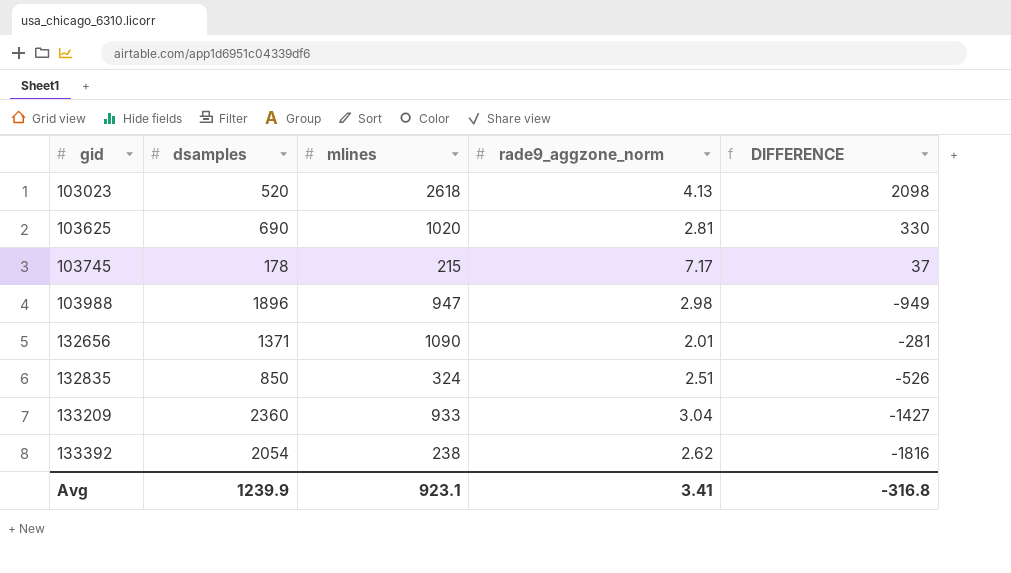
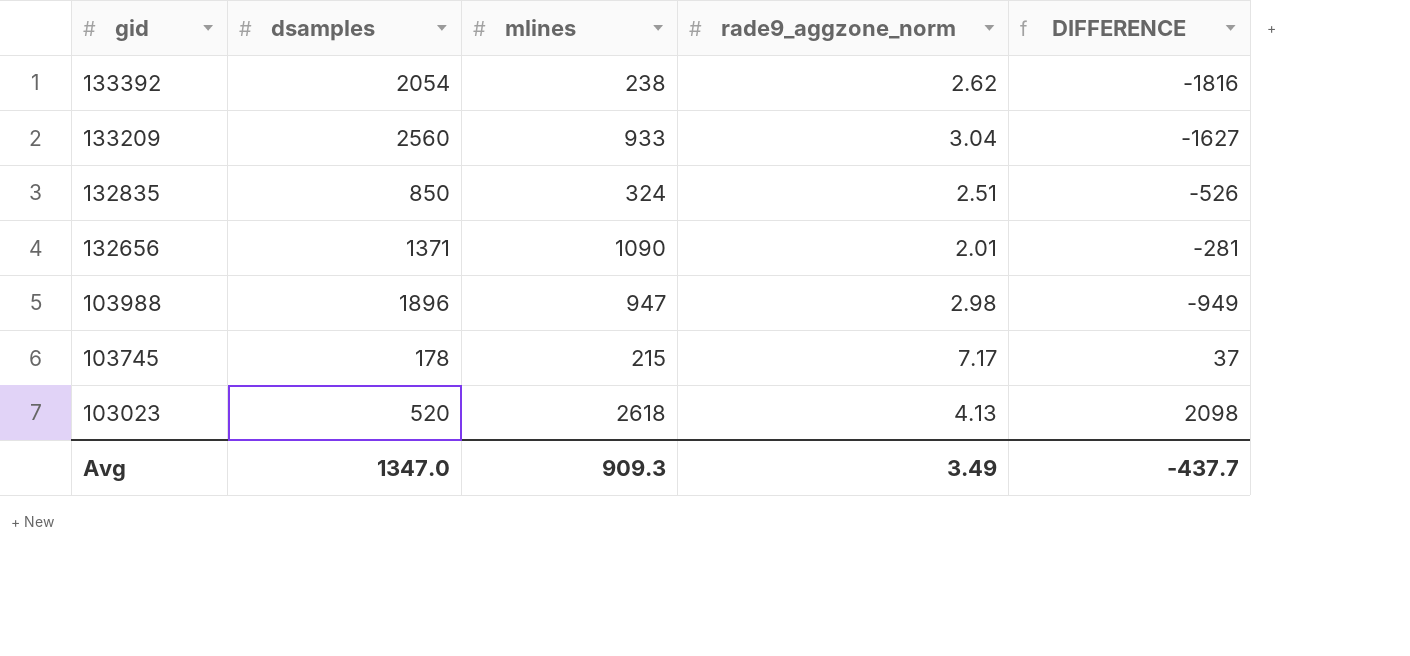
row order: gid ascending -> gid descending
row 103625: 690 | 1020 | 2.81 | 330 -> none
133209 | dsamples: 2360 -> 2560
133209 | DIFFERENCE: -1427 -> -1627
Avg | dsamples: 1239.9 -> 1347.0
Avg | mlines: 923.1 -> 909.3
Avg | rade9_aggzone_norm: 3.41 -> 3.49
Avg | DIFFERENCE: -316.8 -> -437.7

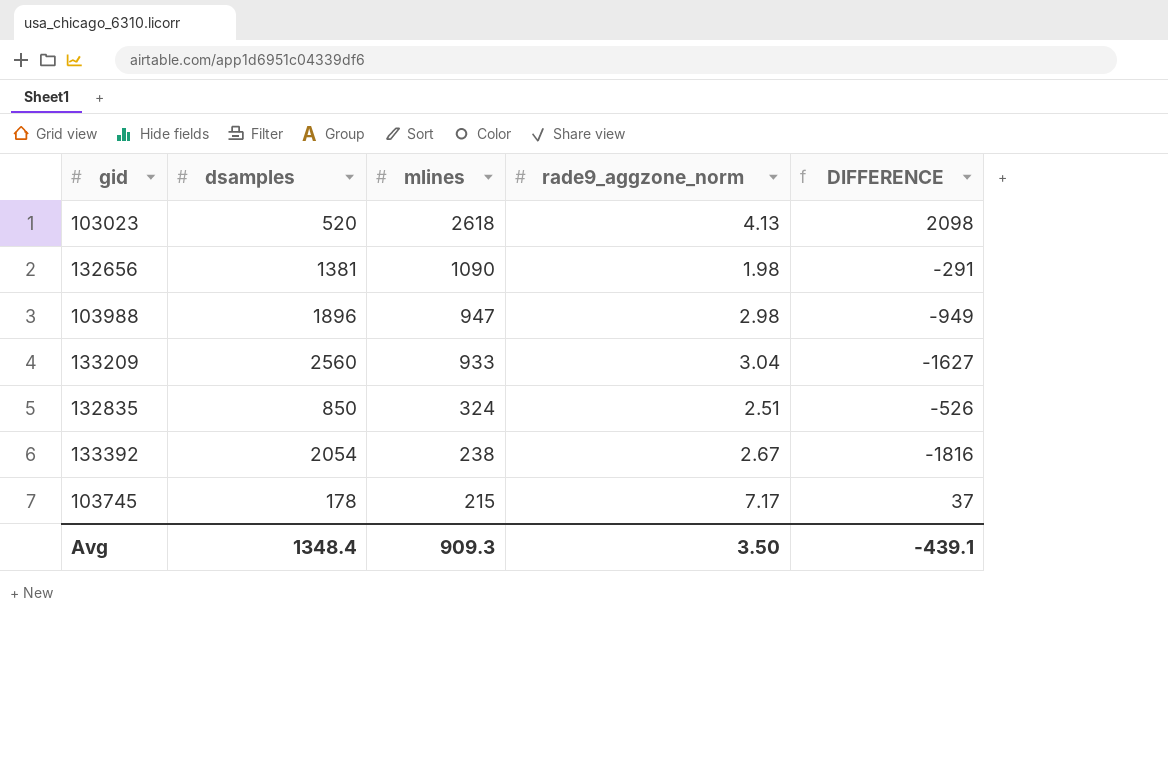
row order: gid descending -> mlines descending
132656 | dsamples: 1371 -> 1381
132656 | rade9_aggzone_norm: 2.01 -> 1.98
132656 | DIFFERENCE: -281 -> -291
133392 | rade9_aggzone_norm: 2.62 -> 2.67
Avg | dsamples: 1347.0 -> 1348.4
Avg | rade9_aggzone_norm: 3.49 -> 3.50
Avg | DIFFERENCE: -437.7 -> -439.1

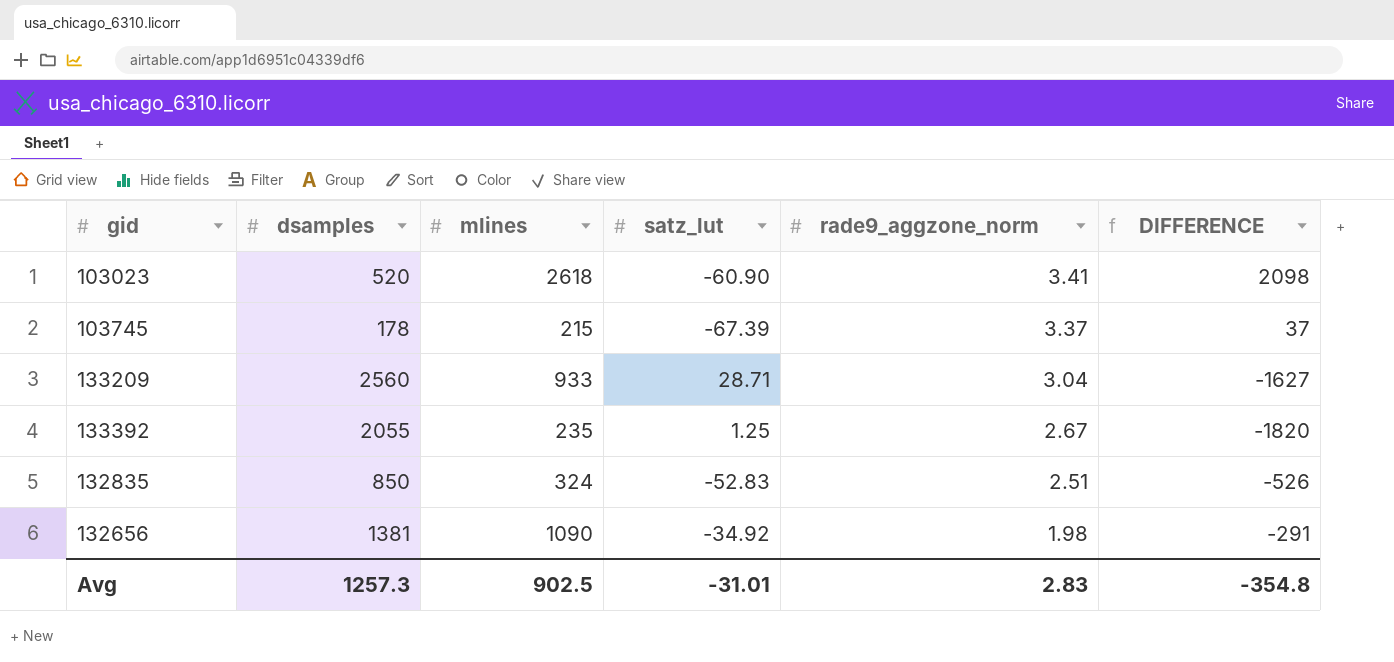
row order: mlines descending -> rade9_aggzone_norm descending
column satz_lut | position: none -> 4
row 103988: 1896 | 947 | 2.98 | -949 -> none
103023 | rade9_aggzone_norm: 4.13 -> 3.41
103745 | rade9_aggzone_norm: 7.17 -> 3.37
133392 | dsamples: 2054 -> 2055
133392 | mlines: 238 -> 235
133392 | DIFFERENCE: -1816 -> -1820
Avg | dsamples: 1348.4 -> 1257.3
Avg | mlines: 909.3 -> 902.5
Avg | rade9_aggzone_norm: 3.50 -> 2.83
Avg | DIFFERENCE: -439.1 -> -354.8

